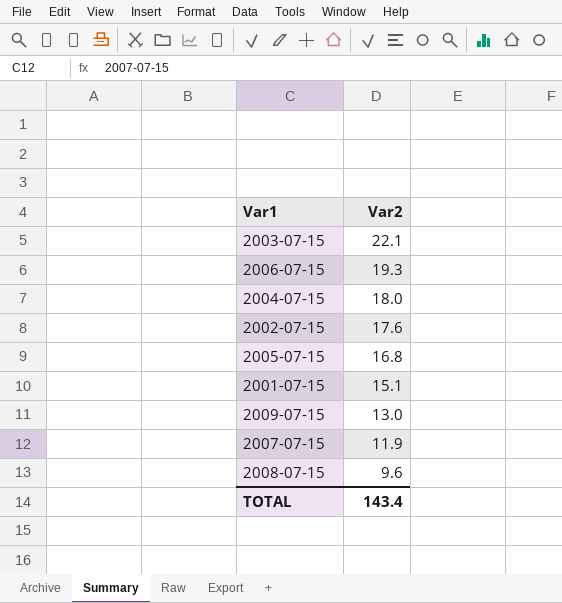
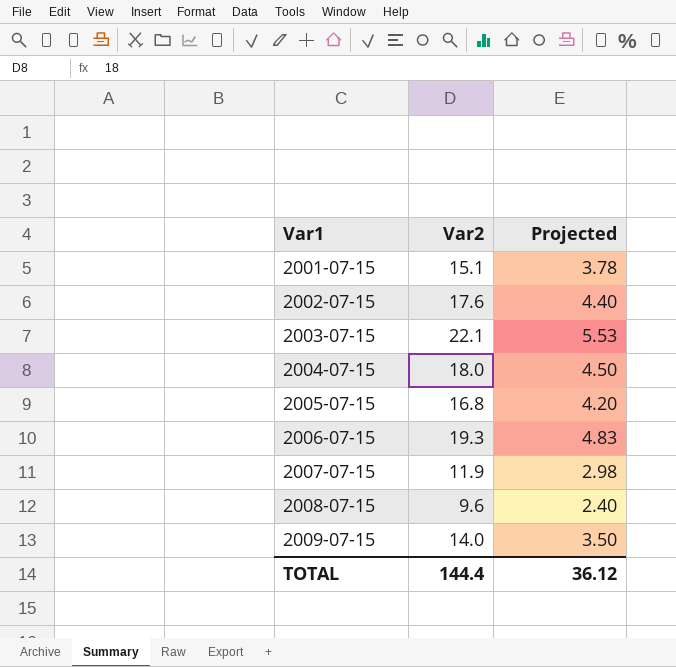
row order: Var2 descending -> Var1 ascending
column Projected | formula: none -> [Var2] * 0.25
2009-07-15 | Var2: 13.0 -> 14.0
TOTAL | Var2: 143.4 -> 144.4

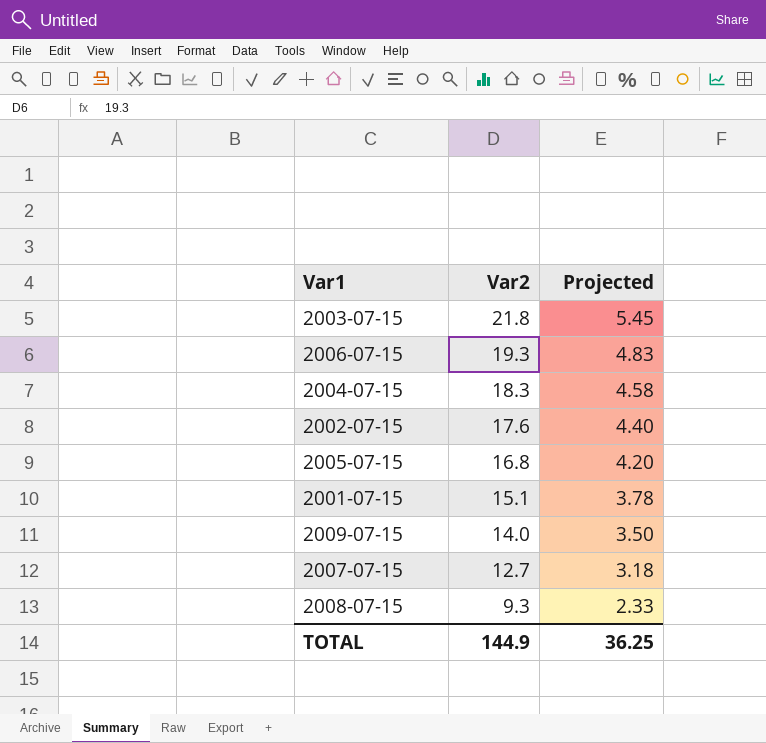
row order: Var1 ascending -> Var2 descending
2003-07-15 | Var2: 22.1 -> 21.8
2003-07-15 | Projected: 5.53 -> 5.45
2004-07-15 | Var2: 18.0 -> 18.3
2004-07-15 | Projected: 4.50 -> 4.58
2007-07-15 | Var2: 11.9 -> 12.7
2007-07-15 | Projected: 2.98 -> 3.18
2008-07-15 | Var2: 9.6 -> 9.3
2008-07-15 | Projected: 2.40 -> 2.33
TOTAL | Var2: 144.4 -> 144.9
TOTAL | Projected: 36.12 -> 36.25

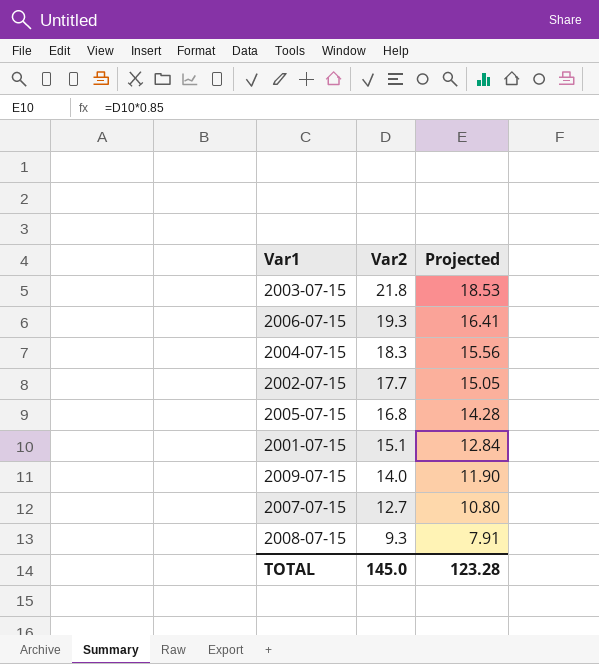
column Projected | formula: [Var2] * 0.25 -> [Var2] * 0.85
2002-07-15 | Var2: 17.6 -> 17.7
TOTAL | Var2: 144.9 -> 145.0
TOTAL | Projected: 36.25 -> 123.28

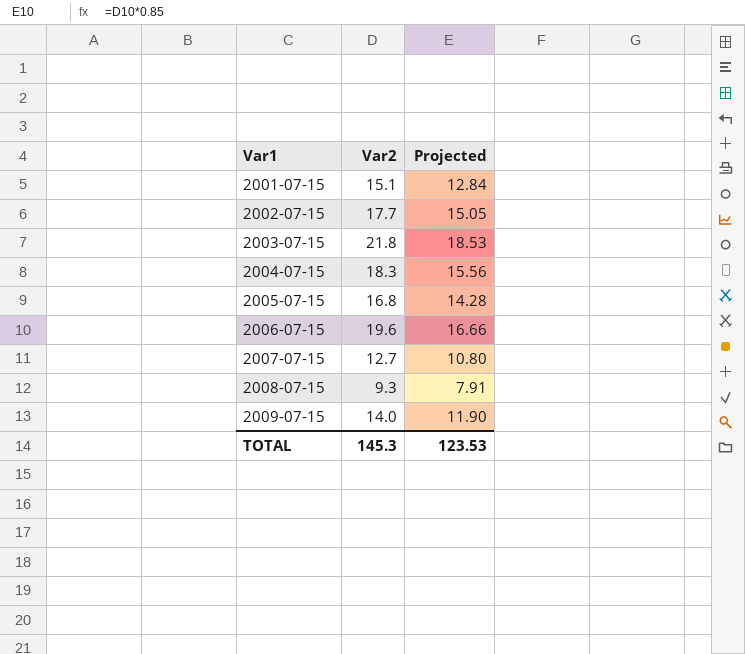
row order: Var2 descending -> Var1 ascending
2006-07-15 | Var2: 19.3 -> 19.6
2006-07-15 | Projected: 16.41 -> 16.66
TOTAL | Var2: 145.0 -> 145.3
TOTAL | Projected: 123.28 -> 123.53

